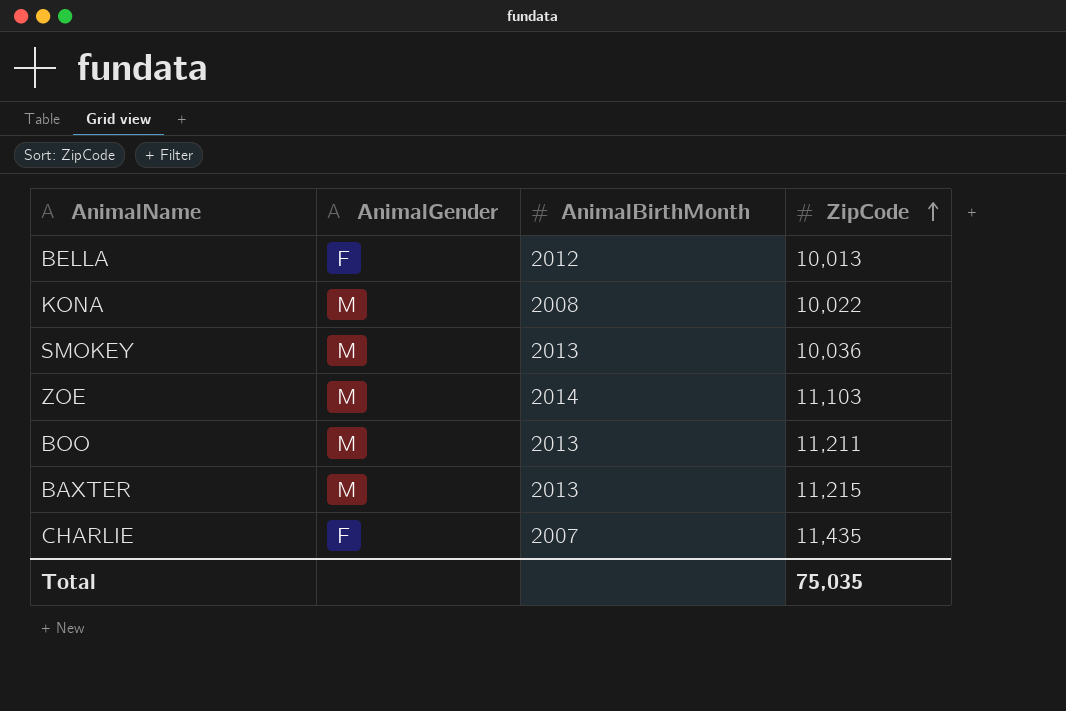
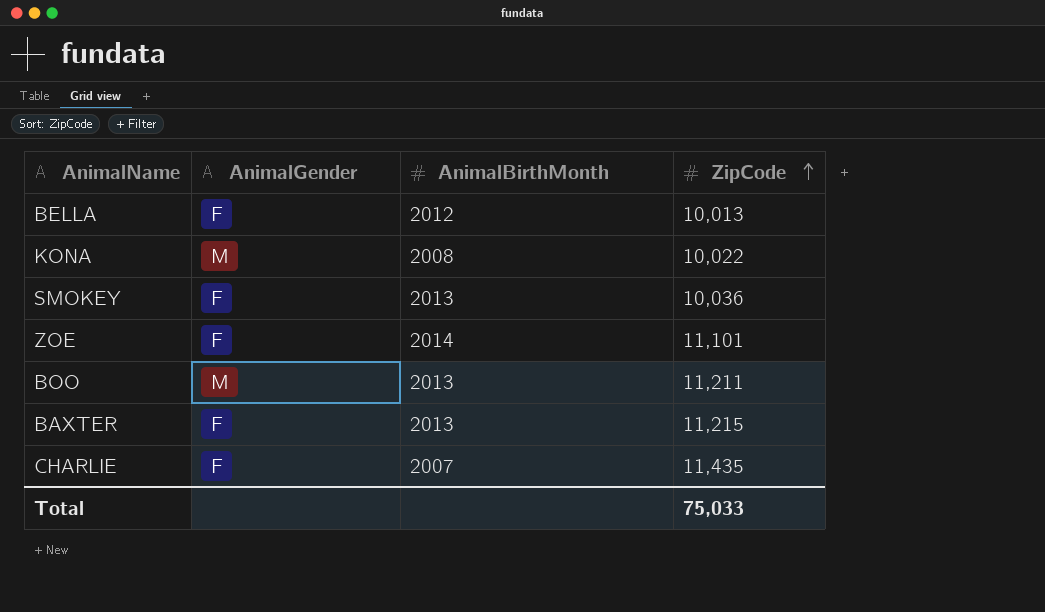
SMOKEY | AnimalGender: M -> F
ZOE | AnimalGender: M -> F
ZOE | ZipCode: 11,103 -> 11,101
BAXTER | AnimalGender: M -> F
Total | ZipCode: 75,035 -> 75,033

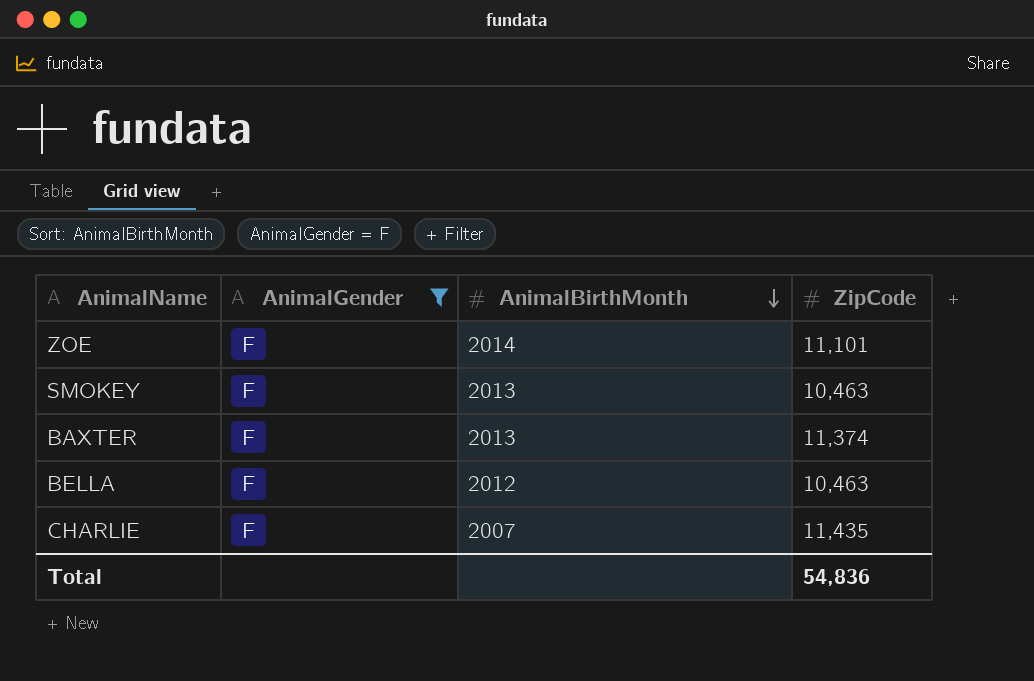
filter: none -> AnimalGender = F
row order: ZipCode ascending -> AnimalBirthMonth descending
SMOKEY | ZipCode: 10,036 -> 10,463
BAXTER | ZipCode: 11,215 -> 11,374
BELLA | ZipCode: 10,013 -> 10,463
Total | ZipCode: 75,033 -> 54,836

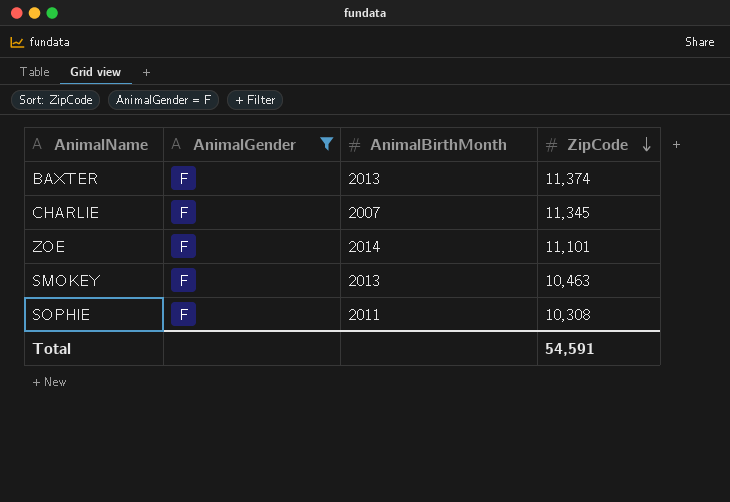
row order: AnimalBirthMonth descending -> ZipCode descending
row BELLA: F | 2012 | 10,463 -> none
CHARLIE | ZipCode: 11,435 -> 11,345
row SOPHIE: none -> F | 2011 | 10,308
Total | ZipCode: 54,836 -> 54,591

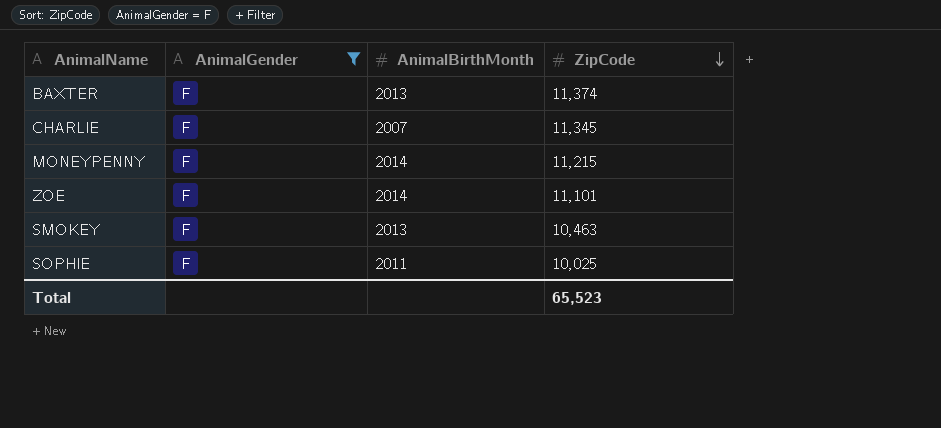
row MONEYPENNY: none -> F | 2014 | 11,215
SOPHIE | ZipCode: 10,308 -> 10,025
Total | ZipCode: 54,591 -> 65,523

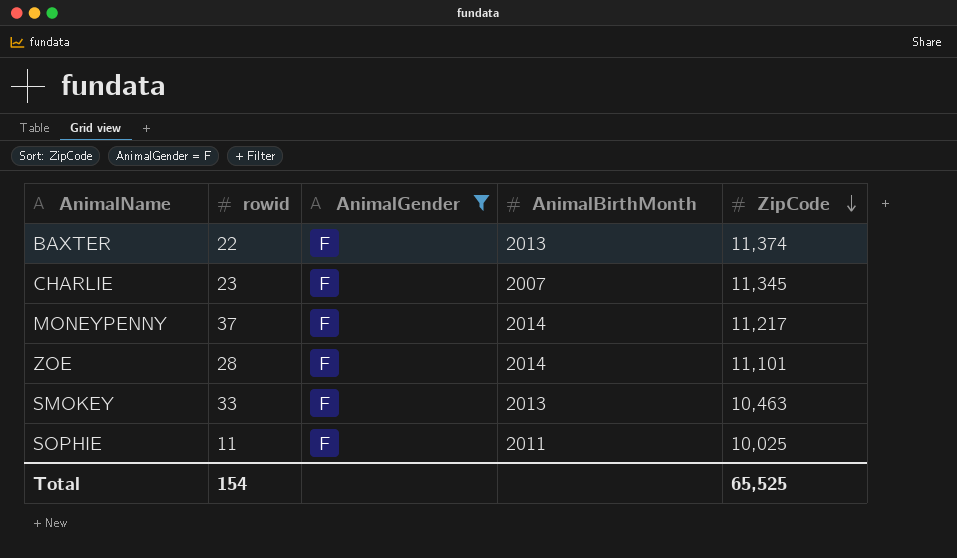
column rowid | position: none -> 2
MONEYPENNY | ZipCode: 11,215 -> 11,217
Total | ZipCode: 65,523 -> 65,525

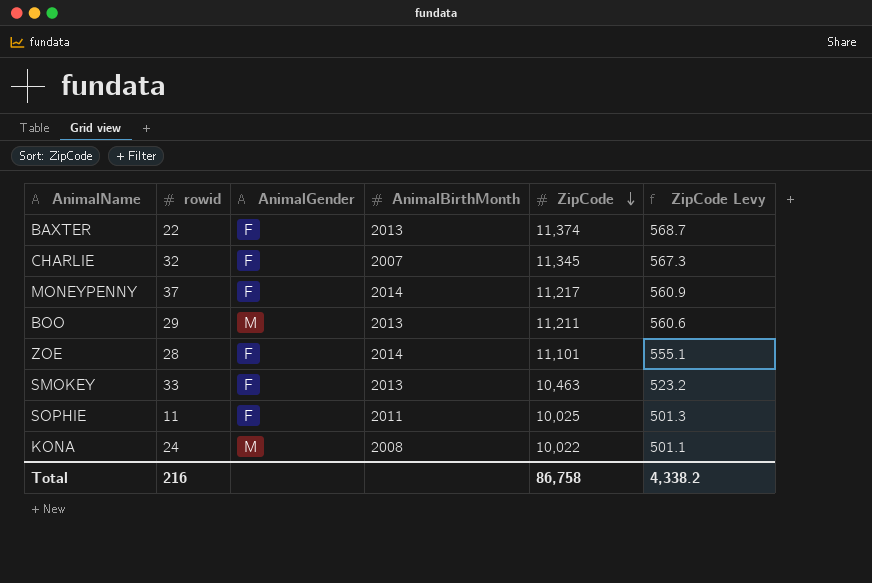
filter: AnimalGender = F -> none
column ZipCode Levy | formula: none -> [ZipCode] * 0.05
CHARLIE | rowid: 23 -> 32
Total | rowid: 154 -> 216
Total | ZipCode: 65,525 -> 86,758

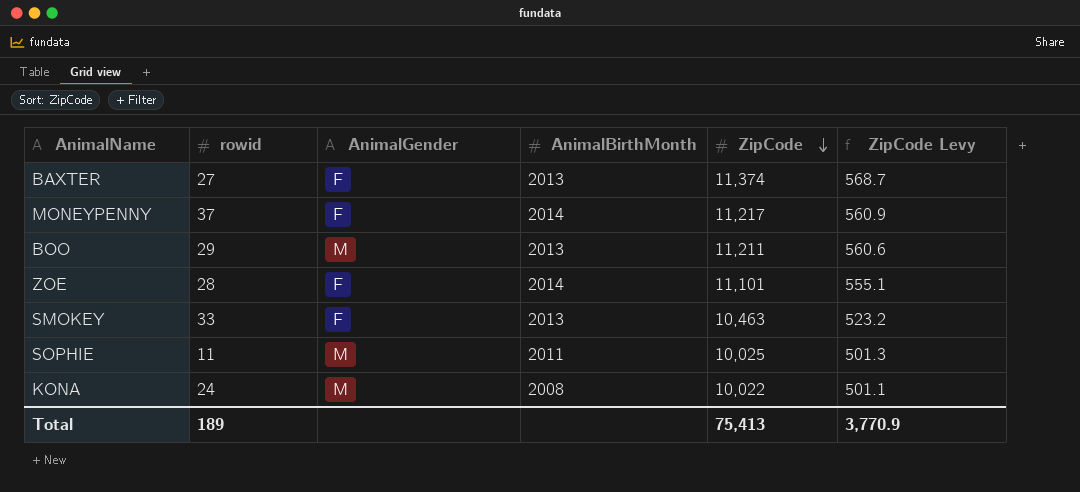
row CHARLIE: 32 | F | 2007 | 11,345 | 567.3 -> none
BAXTER | rowid: 22 -> 27
SOPHIE | AnimalGender: F -> M
Total | rowid: 216 -> 189
Total | ZipCode: 86,758 -> 75,413
Total | ZipCode Levy: 4,338.2 -> 3,770.9

